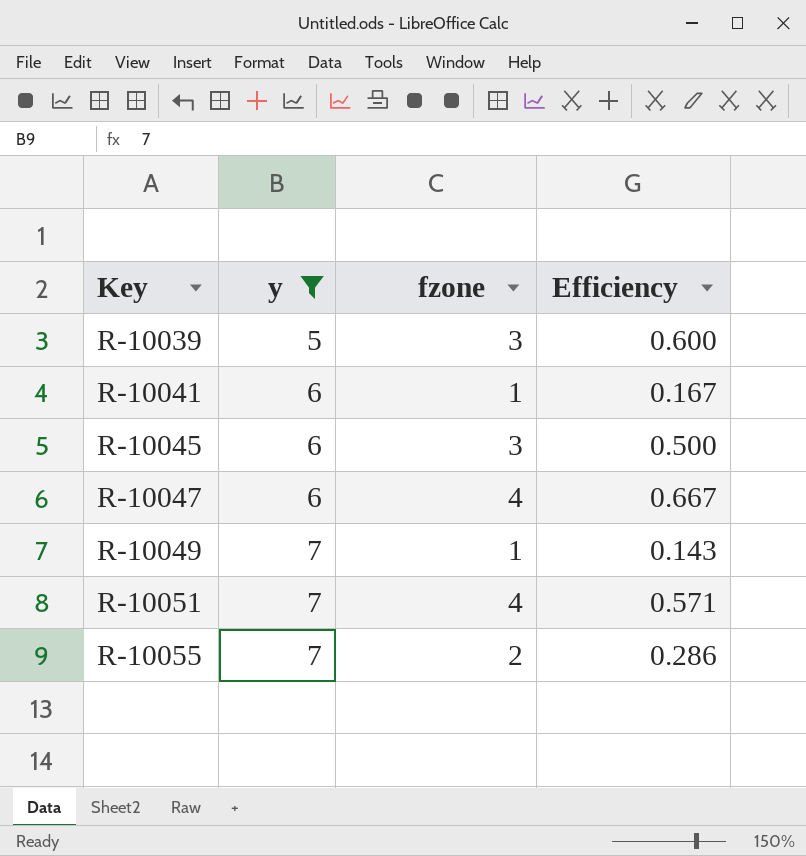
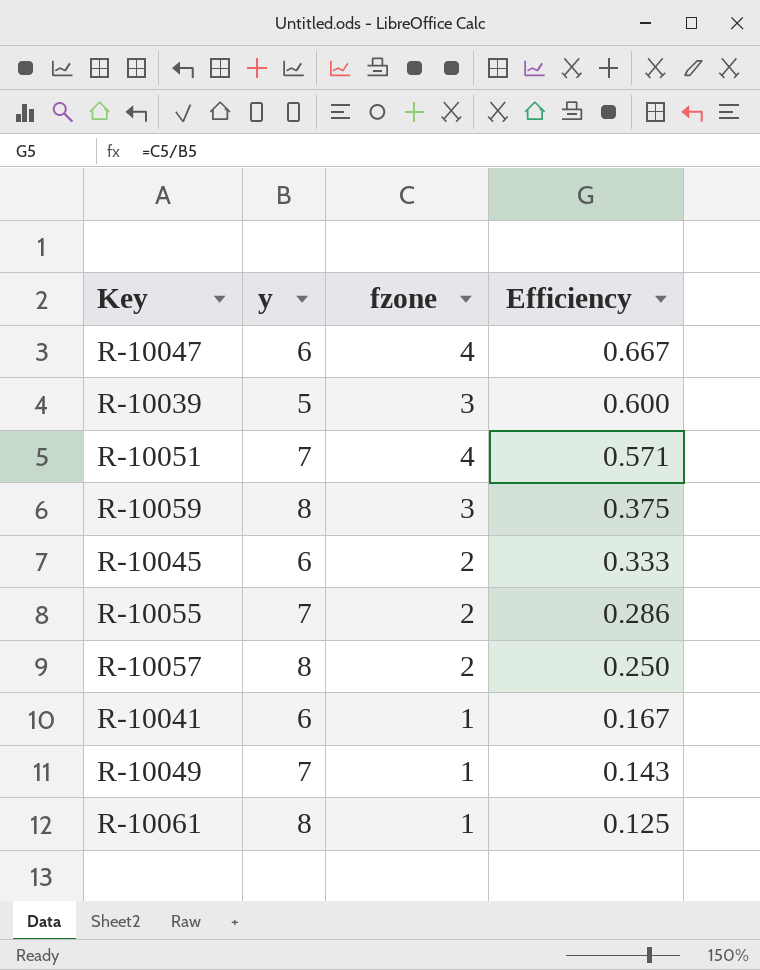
filter: y != 8 -> none
row order: Key ascending -> Efficiency descending
R-10045 | fzone: 3 -> 2
R-10045 | Efficiency: 0.500 -> 0.333

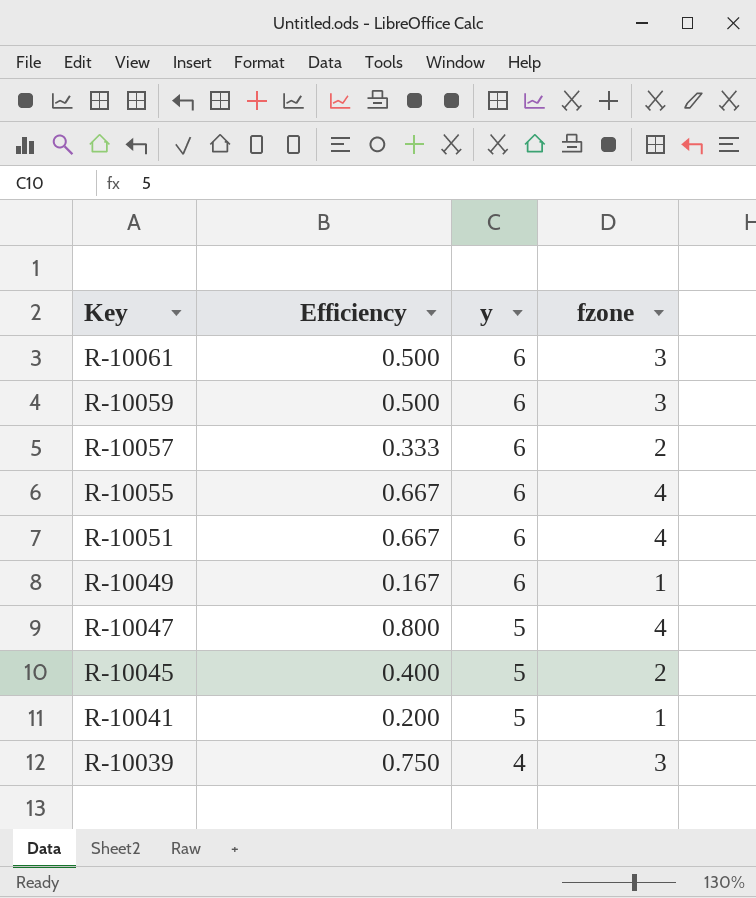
row order: Efficiency descending -> Key descending
column Efficiency | position: 4 -> 2
R-10061 | Efficiency: 0.125 -> 0.500
R-10061 | y: 8 -> 6
R-10061 | fzone: 1 -> 3
R-10059 | Efficiency: 0.375 -> 0.500
R-10059 | y: 8 -> 6
R-10057 | Efficiency: 0.250 -> 0.333
R-10057 | y: 8 -> 6
R-10055 | Efficiency: 0.286 -> 0.667
R-10055 | y: 7 -> 6
R-10055 | fzone: 2 -> 4
R-10051 | Efficiency: 0.571 -> 0.667
R-10051 | y: 7 -> 6
R-10049 | Efficiency: 0.143 -> 0.167
R-10049 | y: 7 -> 6
R-10047 | Efficiency: 0.667 -> 0.800
R-10047 | y: 6 -> 5
R-10045 | Efficiency: 0.333 -> 0.400
R-10045 | y: 6 -> 5
R-10041 | Efficiency: 0.167 -> 0.200
R-10041 | y: 6 -> 5
R-10039 | Efficiency: 0.600 -> 0.750
R-10039 | y: 5 -> 4

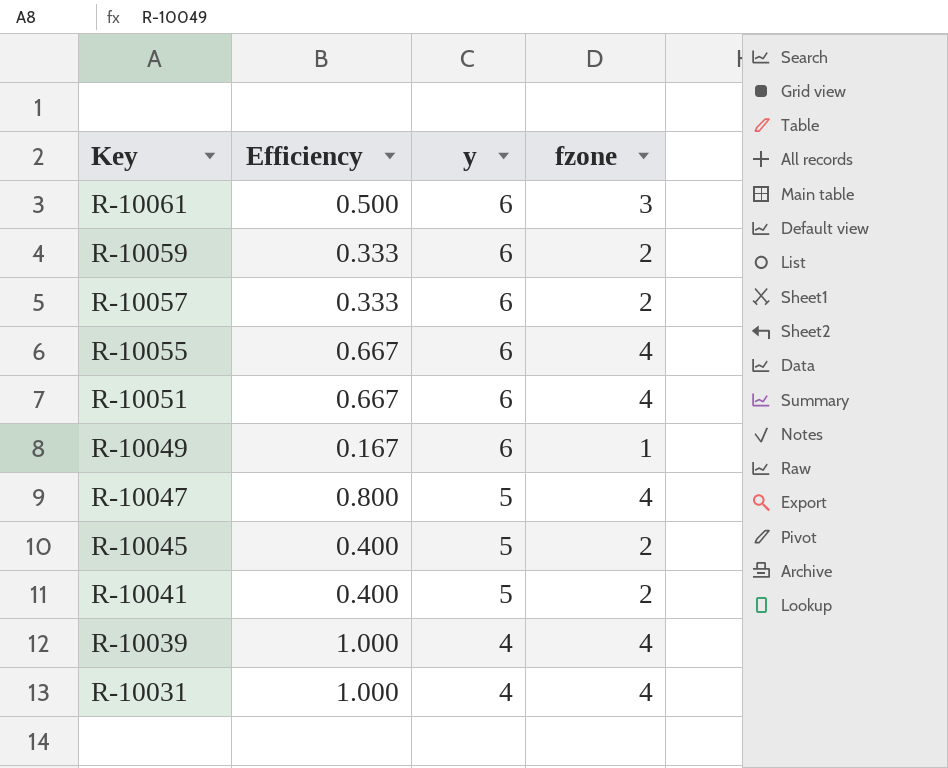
R-10059 | Efficiency: 0.500 -> 0.333
R-10059 | fzone: 3 -> 2
R-10041 | Efficiency: 0.200 -> 0.400
R-10041 | fzone: 1 -> 2
R-10039 | Efficiency: 0.750 -> 1.000
R-10039 | fzone: 3 -> 4
row R-10031: none -> 1.000 | 4 | 4

